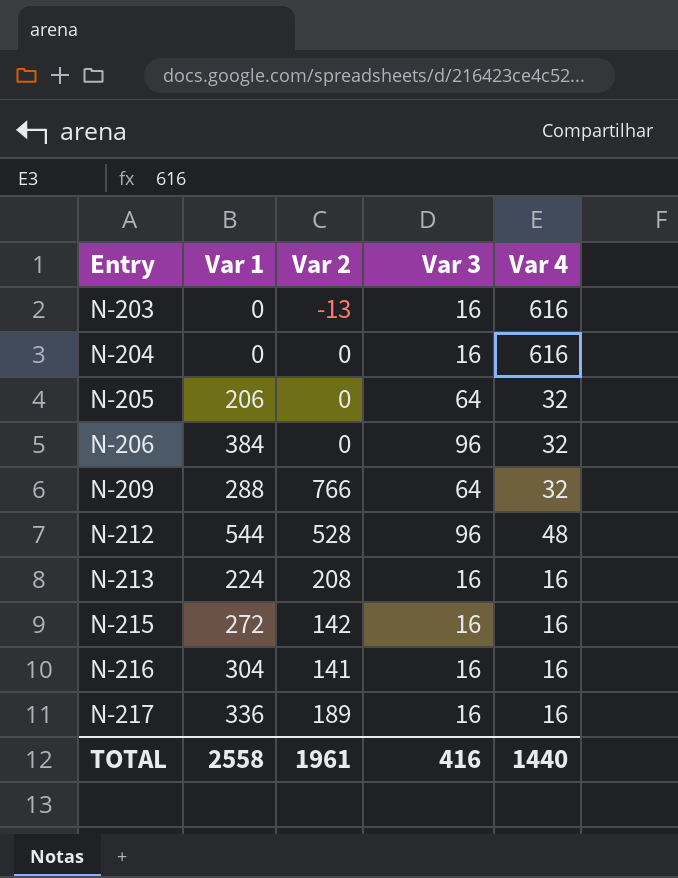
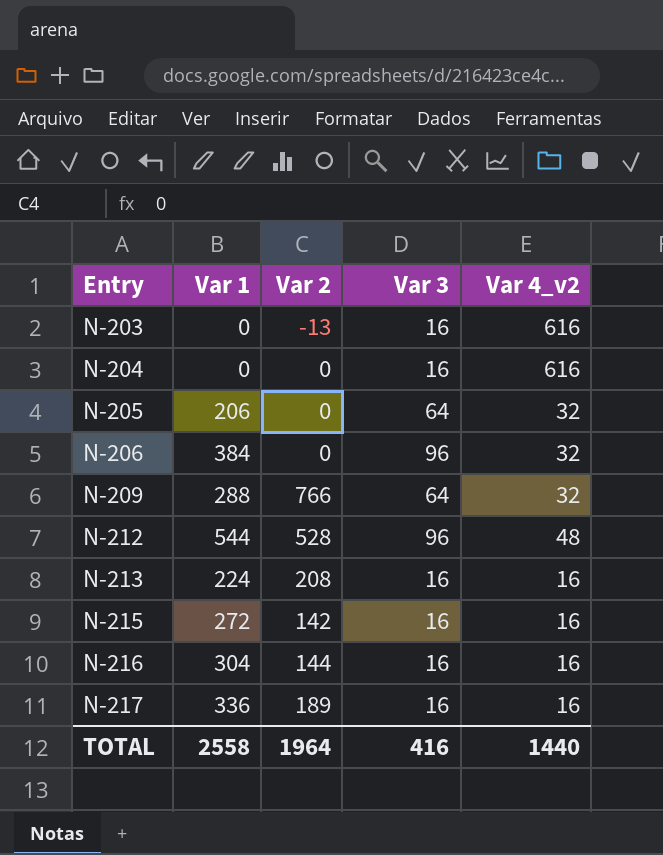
column name: Var 4 -> Var 4_v2
N-216 | Var 2: 141 -> 144
TOTAL | Var 2: 1961 -> 1964

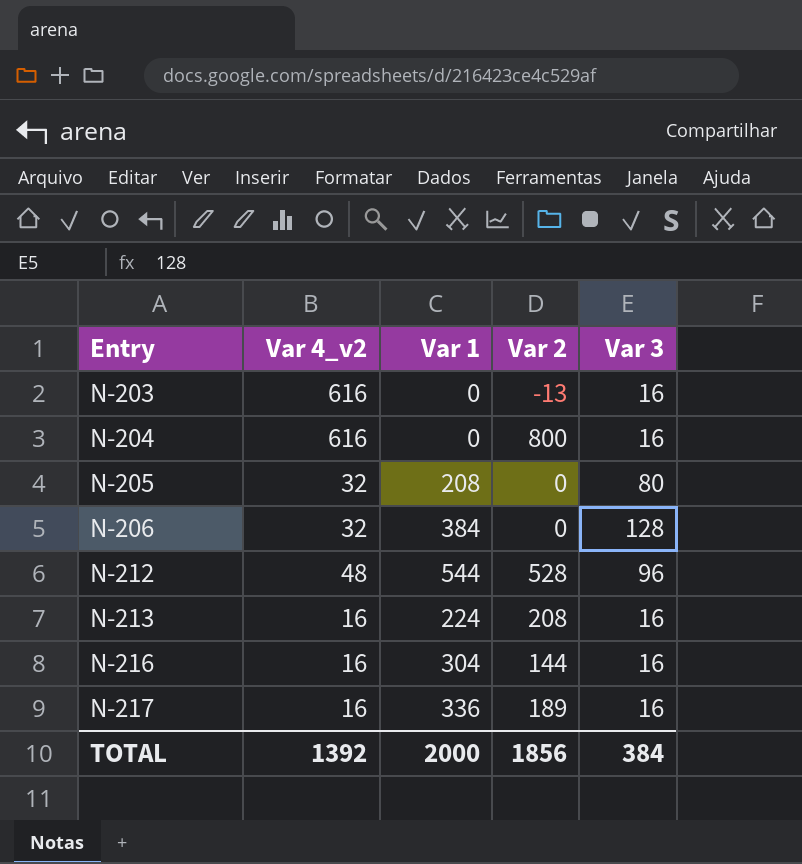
column Var 4_v2 | position: 5 -> 2
row N-209: 288 | 766 | 64 | 32 -> none
row N-215: 272 | 142 | 16 | 16 -> none
N-204 | Var 2: 0 -> 800
N-205 | Var 1: 206 -> 208
N-205 | Var 3: 64 -> 80
N-206 | Var 3: 96 -> 128
TOTAL | Var 4_v2: 1440 -> 1392
TOTAL | Var 1: 2558 -> 2000
TOTAL | Var 2: 1964 -> 1856
TOTAL | Var 3: 416 -> 384

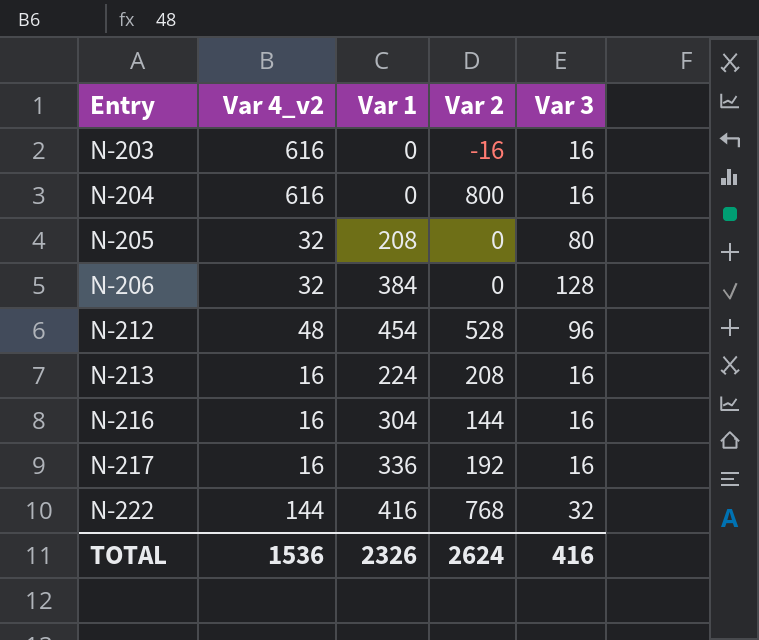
N-203 | Var 2: -13 -> -16
N-212 | Var 1: 544 -> 454
N-217 | Var 2: 189 -> 192
row N-222: none -> 144 | 416 | 768 | 32
TOTAL | Var 4_v2: 1392 -> 1536
TOTAL | Var 1: 2000 -> 2326
TOTAL | Var 2: 1856 -> 2624
TOTAL | Var 3: 384 -> 416

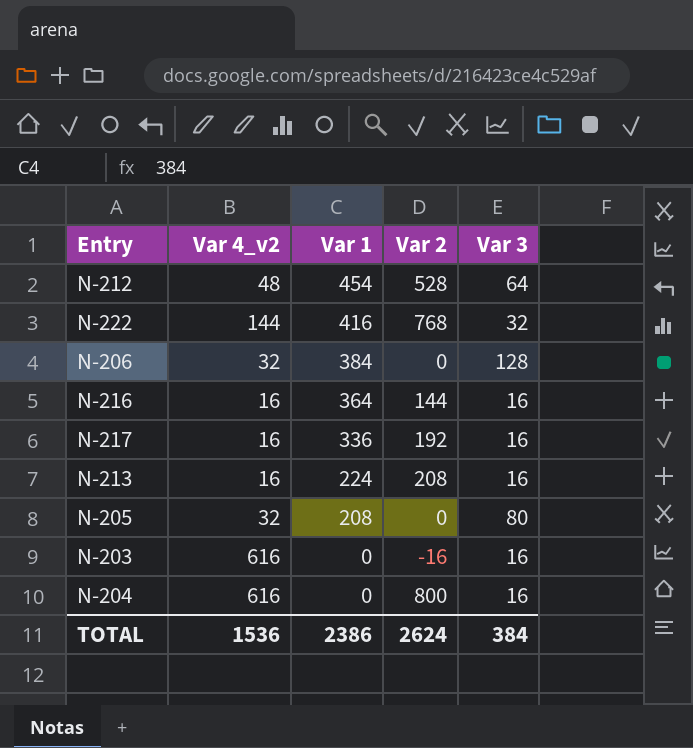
row order: Entry ascending -> Var 1 descending
N-212 | Var 3: 96 -> 64
N-216 | Var 1: 304 -> 364
TOTAL | Var 1: 2326 -> 2386
TOTAL | Var 3: 416 -> 384

